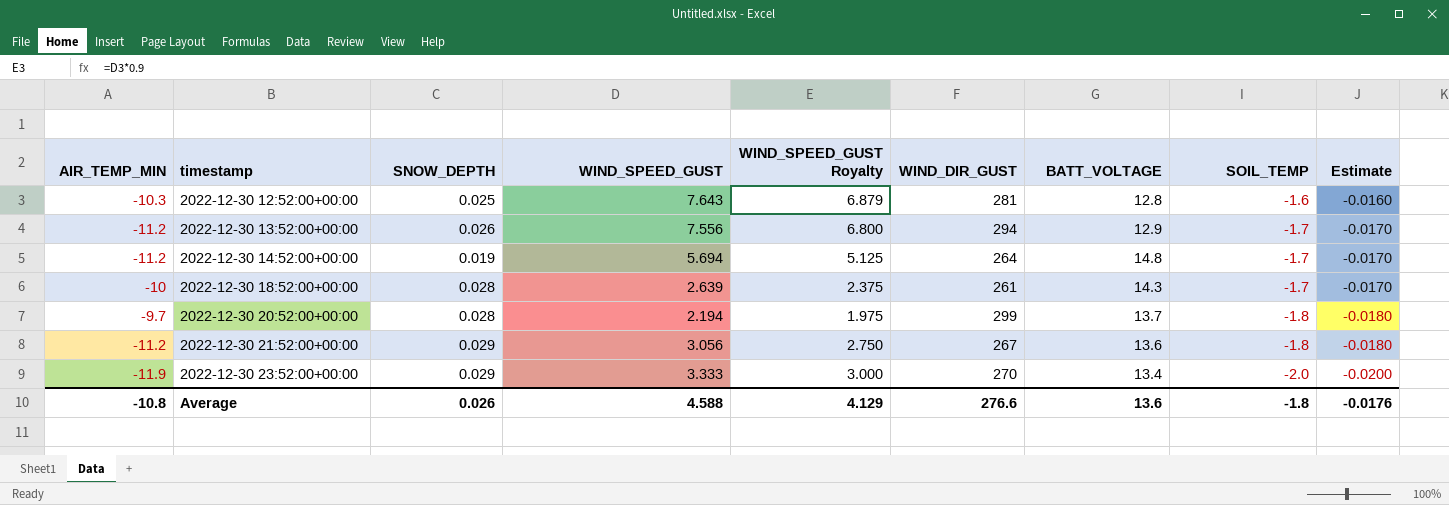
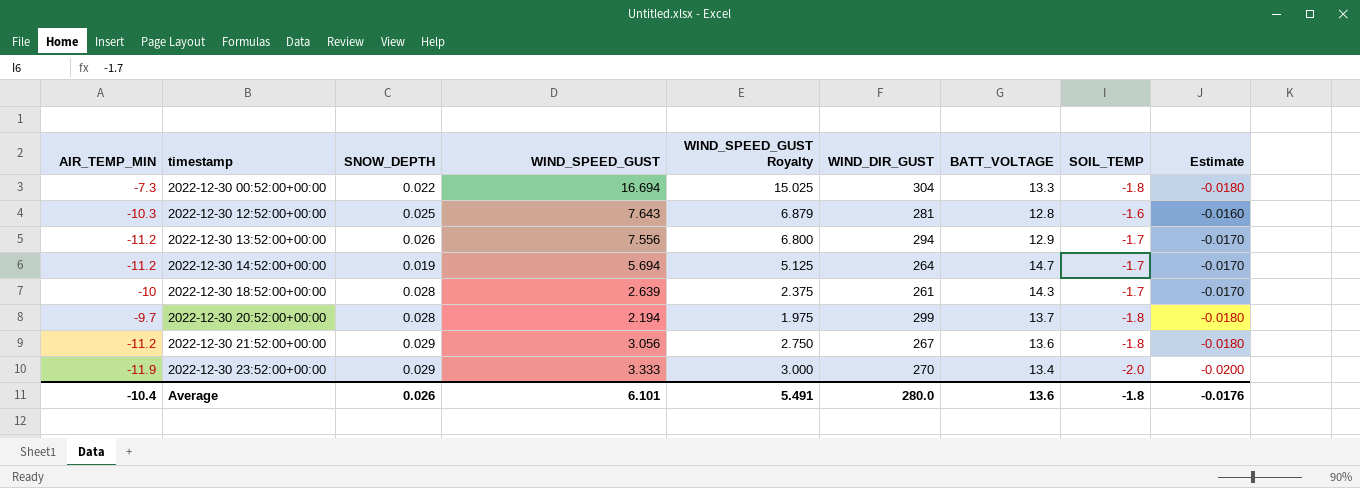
row 2022-12-30 00:52:00+00:00: none -> -7.3 | 0.022 | 16.694 | 15.025 | 304 | 13.3 | -1.8 | -0.0180
2022-12-30 14:52:00+00:00 | BATT_VOLTAGE: 14.8 -> 14.7
Average | AIR_TEMP_MIN: -10.8 -> -10.4
Average | WIND_SPEED_GUST: 4.588 -> 6.101
Average | WIND_SPEED_GUST Royalty: 4.129 -> 5.491
Average | WIND_DIR_GUST: 276.6 -> 280.0

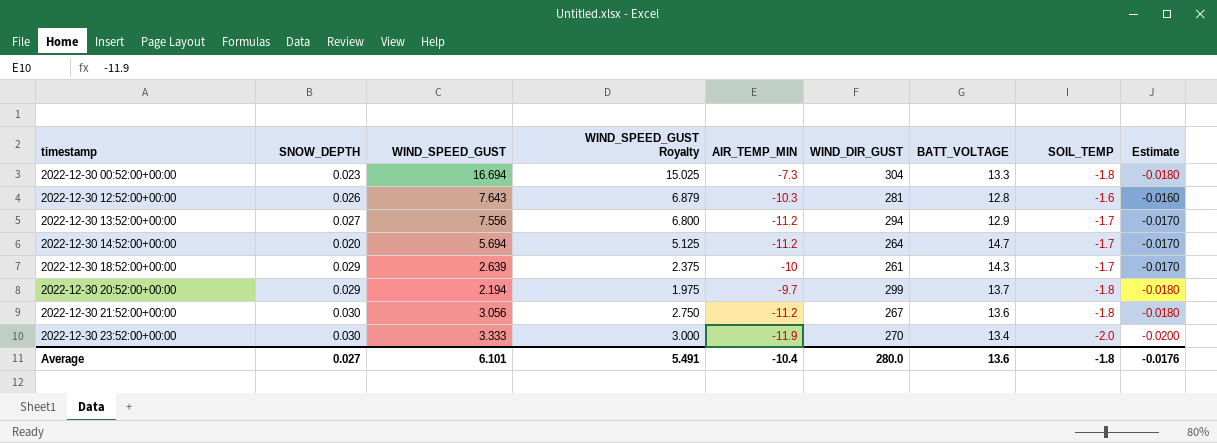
column AIR_TEMP_MIN | position: 1 -> 5
2022-12-30 00:52:00+00:00 | SNOW_DEPTH: 0.022 -> 0.023
2022-12-30 12:52:00+00:00 | SNOW_DEPTH: 0.025 -> 0.026
2022-12-30 13:52:00+00:00 | SNOW_DEPTH: 0.026 -> 0.027
2022-12-30 14:52:00+00:00 | SNOW_DEPTH: 0.019 -> 0.020
2022-12-30 18:52:00+00:00 | SNOW_DEPTH: 0.028 -> 0.029
2022-12-30 20:52:00+00:00 | SNOW_DEPTH: 0.028 -> 0.029
2022-12-30 21:52:00+00:00 | SNOW_DEPTH: 0.029 -> 0.030
2022-12-30 23:52:00+00:00 | SNOW_DEPTH: 0.029 -> 0.030
Average | SNOW_DEPTH: 0.026 -> 0.027

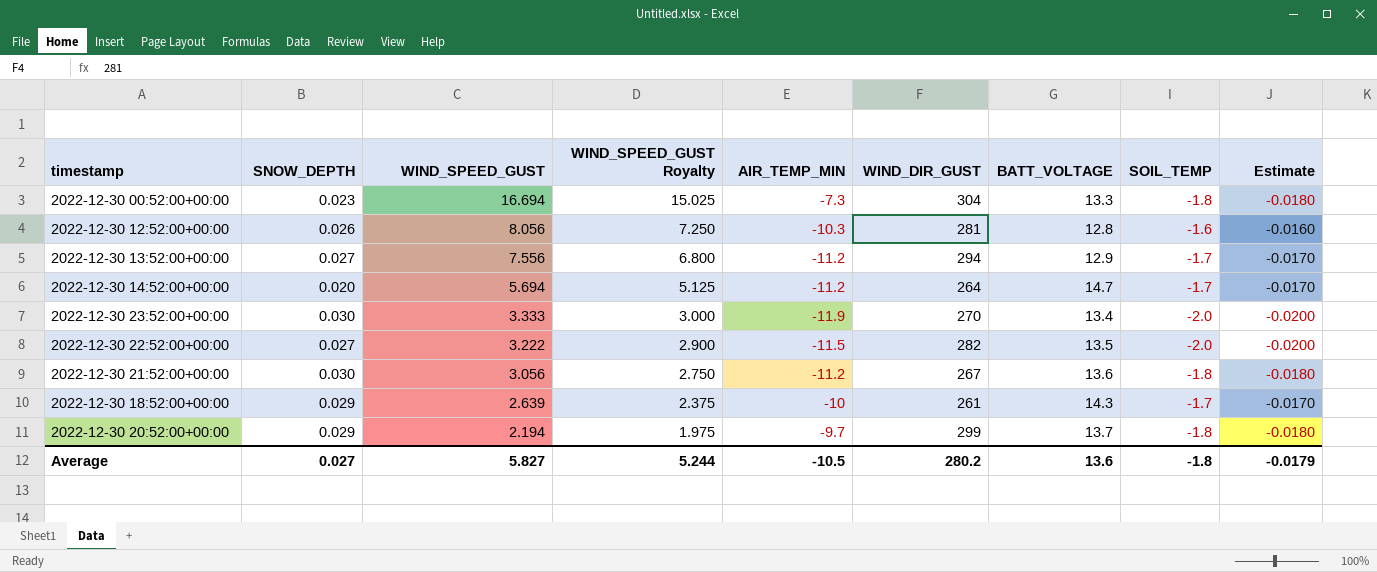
row order: timestamp ascending -> WIND_SPEED_GUST descending
2022-12-30 12:52:00+00:00 | WIND_SPEED_GUST: 7.643 -> 8.056
2022-12-30 12:52:00+00:00 | WIND_SPEED_GUST Royalty: 6.879 -> 7.250
row 2022-12-30 22:52:00+00:00: none -> 0.027 | 3.222 | 2.900 | -11.5 | 282 | 13.5 | -2.0 | -0.0200
Average | WIND_SPEED_GUST: 6.101 -> 5.827
Average | WIND_SPEED_GUST Royalty: 5.491 -> 5.244
Average | AIR_TEMP_MIN: -10.4 -> -10.5
Average | WIND_DIR_GUST: 280.0 -> 280.2
Average | Estimate: -0.0176 -> -0.0179

